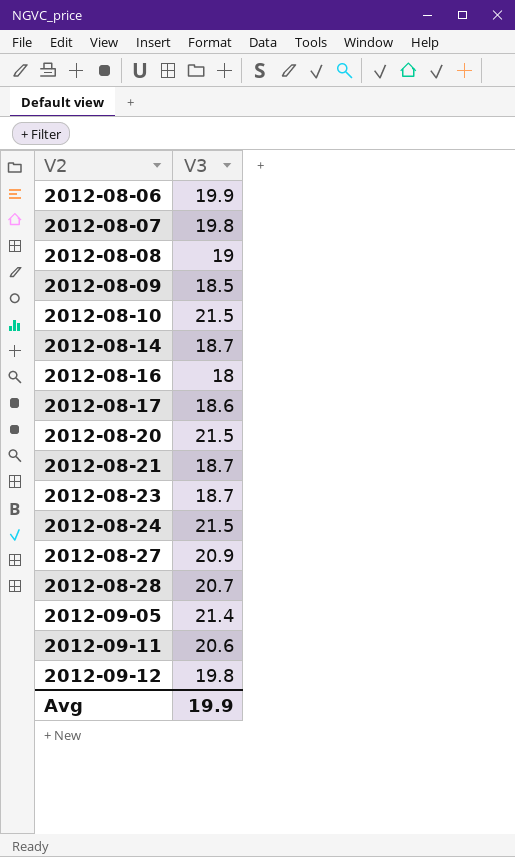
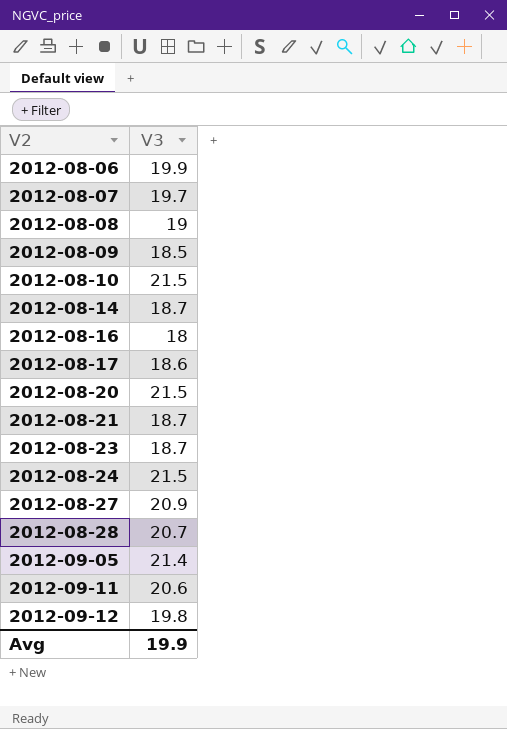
2012-08-07 | V3: 19.8 -> 19.7

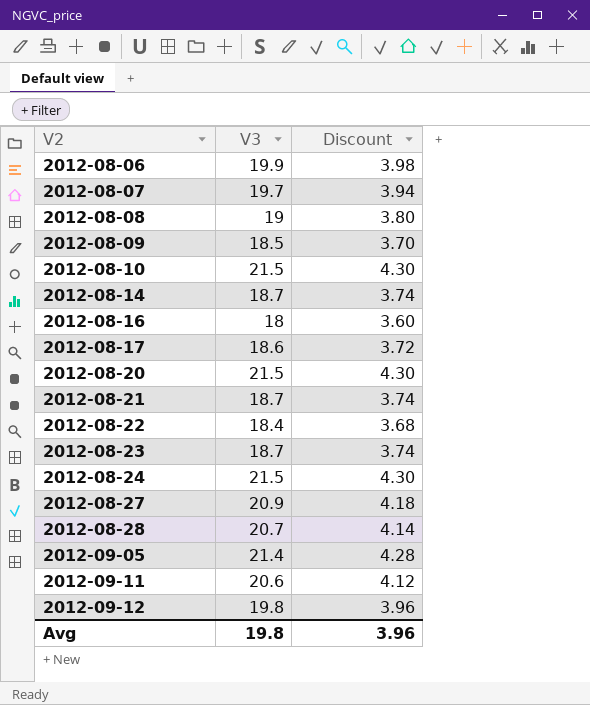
column Discount | formula: none -> [V3] * 0.2
row 2012-08-22: none -> 18.4 | 3.68
Avg | V3: 19.9 -> 19.8

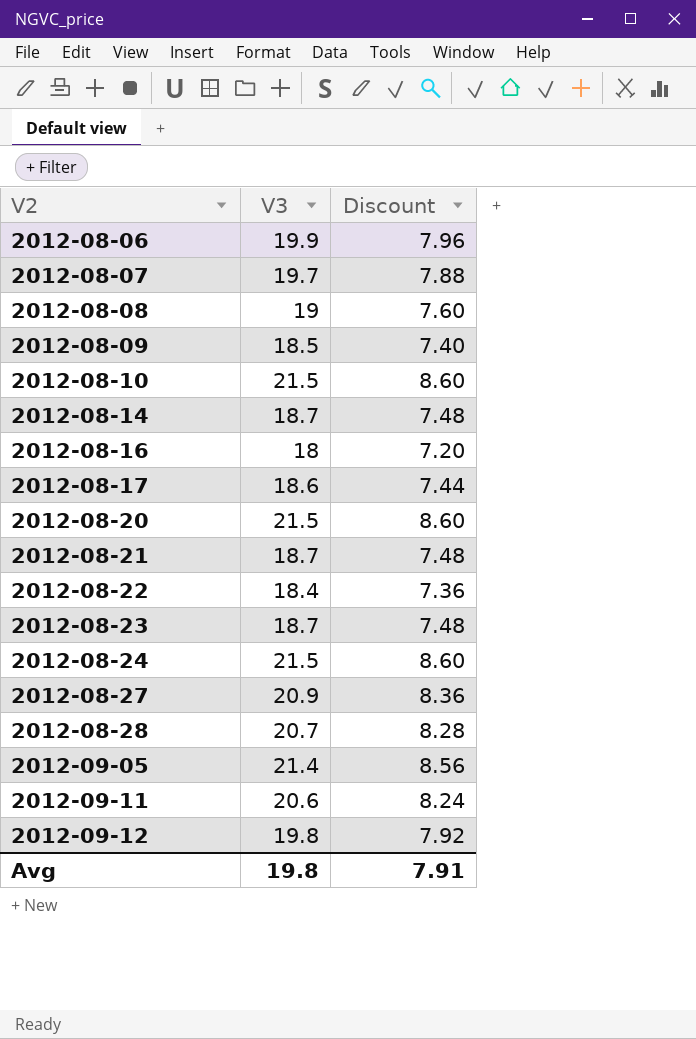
column Discount | formula: [V3] * 0.2 -> [V3] * 0.4
Avg | Discount: 3.96 -> 7.91

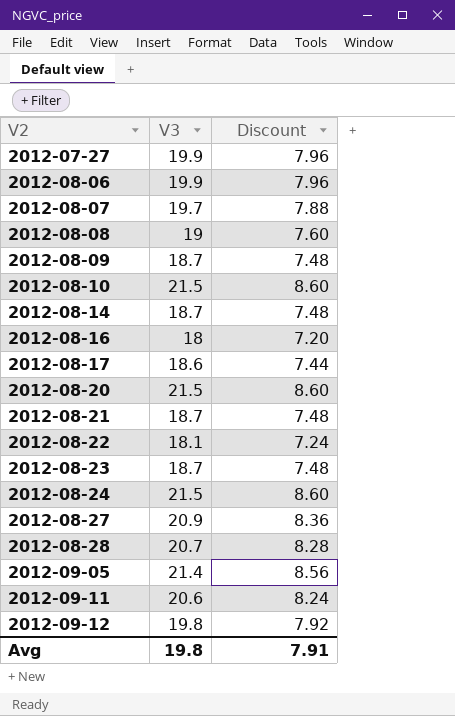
row 2012-07-27: none -> 19.9 | 7.96
2012-08-09 | V3: 18.5 -> 18.7
2012-08-09 | Discount: 7.40 -> 7.48
2012-08-22 | V3: 18.4 -> 18.1
2012-08-22 | Discount: 7.36 -> 7.24

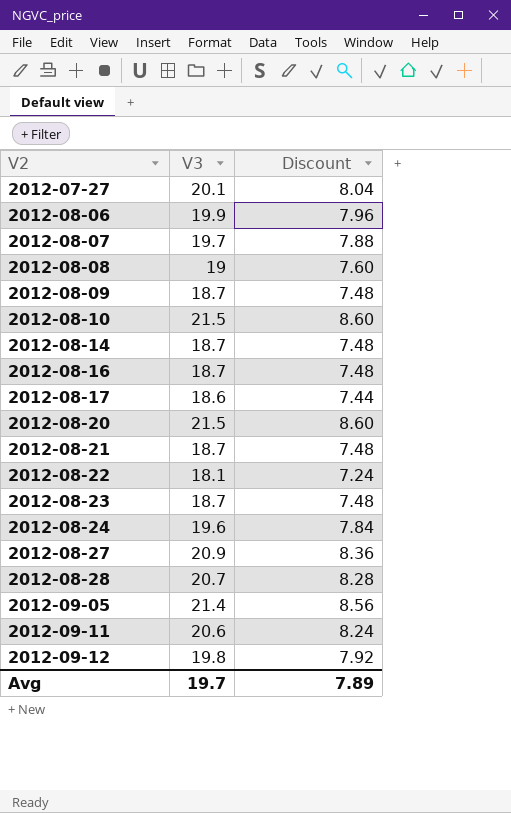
2012-07-27 | V3: 19.9 -> 20.1
2012-07-27 | Discount: 7.96 -> 8.04
2012-08-16 | V3: 18 -> 18.7
2012-08-16 | Discount: 7.20 -> 7.48
2012-08-24 | V3: 21.5 -> 19.6
2012-08-24 | Discount: 8.60 -> 7.84
Avg | V3: 19.8 -> 19.7
Avg | Discount: 7.91 -> 7.89

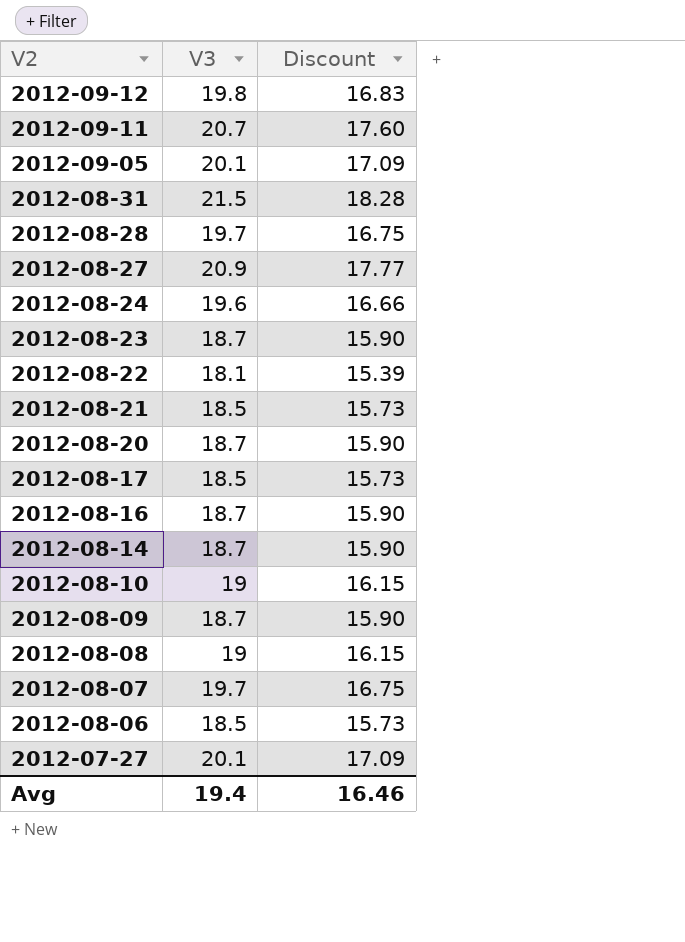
row order: V2 ascending -> V2 descending
column Discount | formula: [V3] * 0.4 -> [V3] * 0.85
2012-09-11 | V3: 20.6 -> 20.7
2012-09-05 | V3: 21.4 -> 20.1
row 2012-08-31: none -> 21.5 | 18.28
2012-08-28 | V3: 20.7 -> 19.7
2012-08-21 | V3: 18.7 -> 18.5
2012-08-20 | V3: 21.5 -> 18.7
2012-08-17 | V3: 18.6 -> 18.5
2012-08-10 | V3: 21.5 -> 19
2012-08-06 | V3: 19.9 -> 18.5
Avg | V3: 19.7 -> 19.4
Avg | Discount: 7.89 -> 16.46

